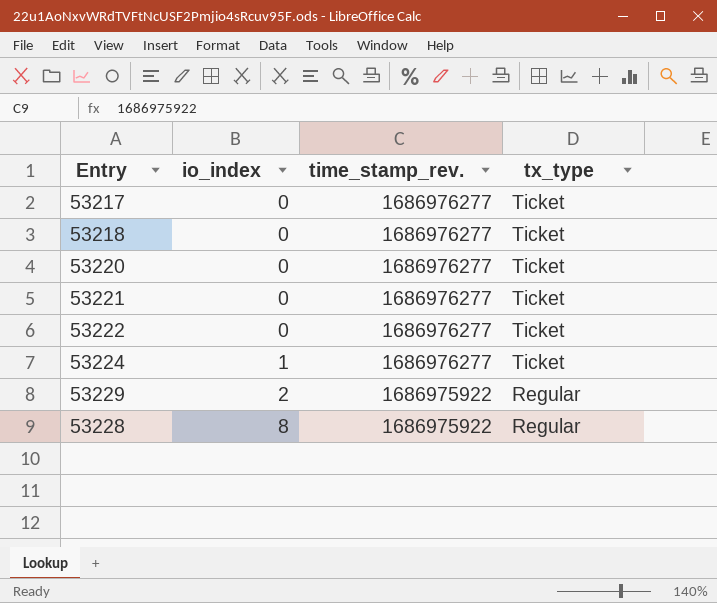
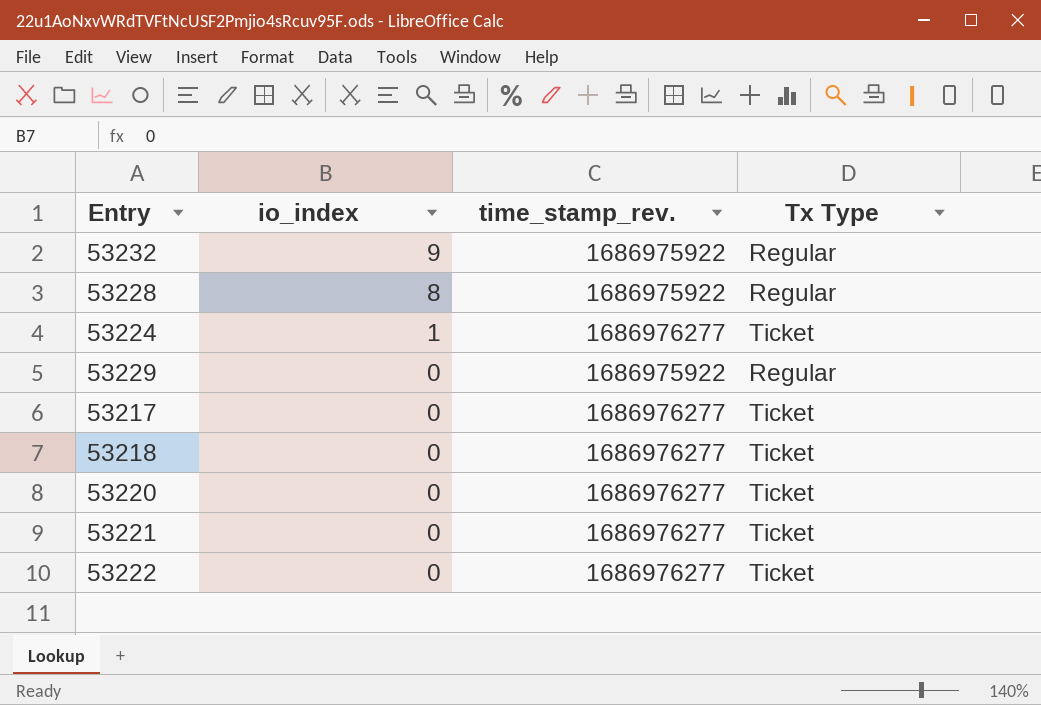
row order: io_index ascending -> io_index descending
column name: tx_type -> Tx Type
row 53232: none -> 9 | 1686975922 | Regular
53229 | io_index: 2 -> 0

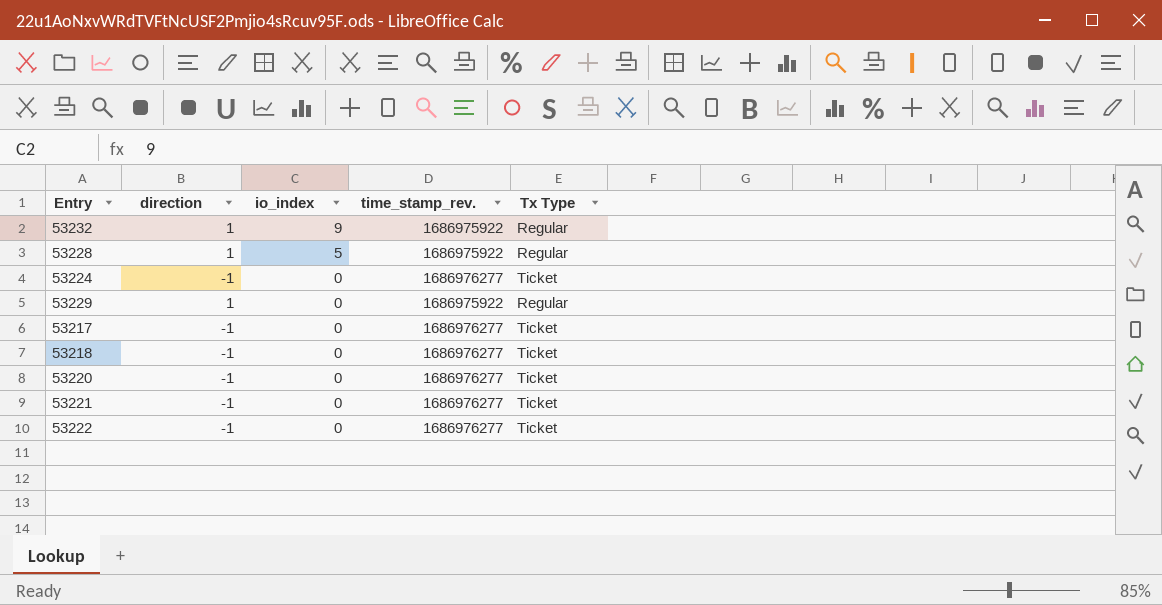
column direction | position: none -> 2
53228 | io_index: 8 -> 5
53224 | io_index: 1 -> 0

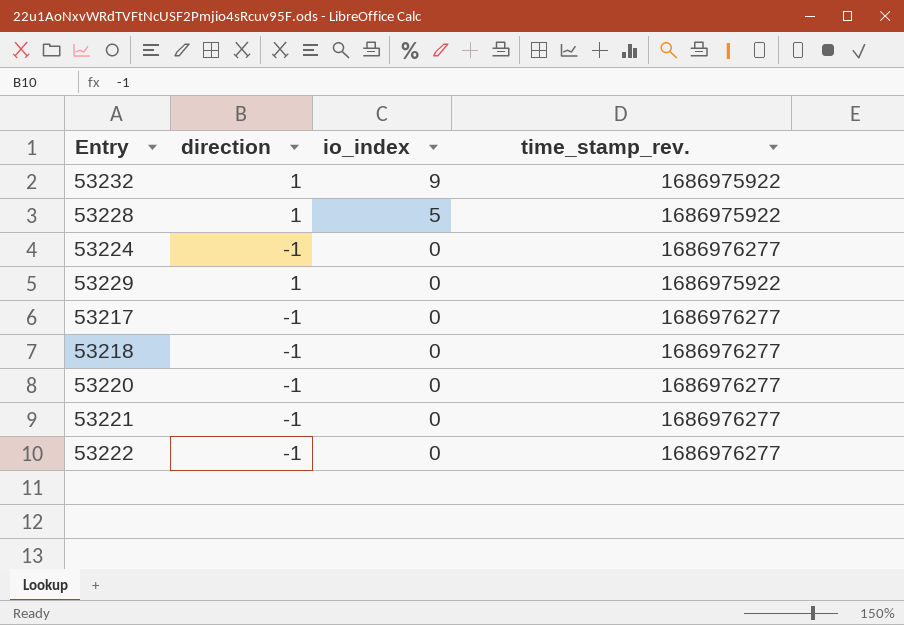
column Tx Type | position: 5 -> none

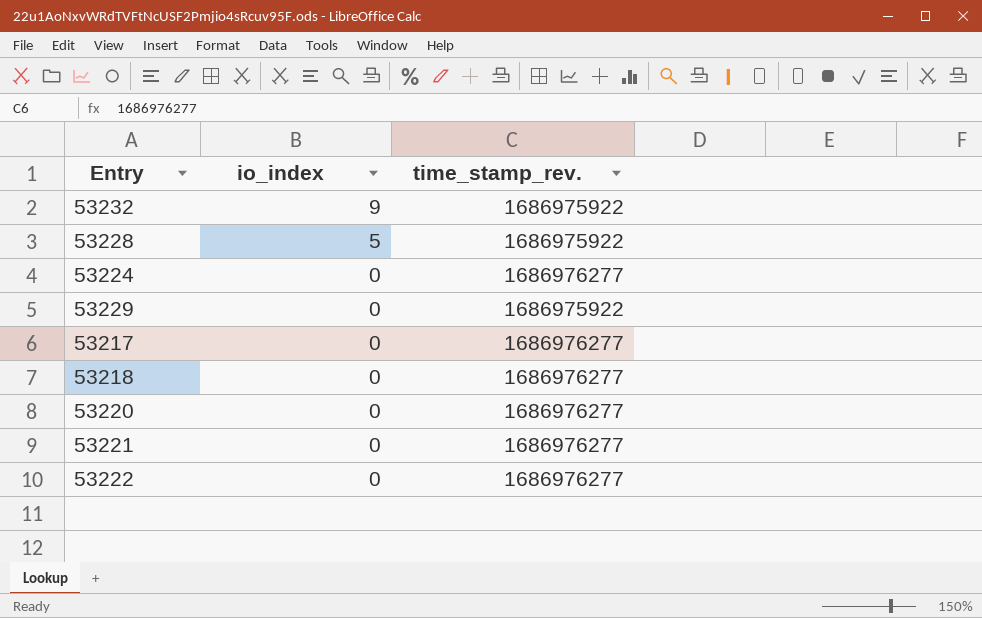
column direction | position: 2 -> none

